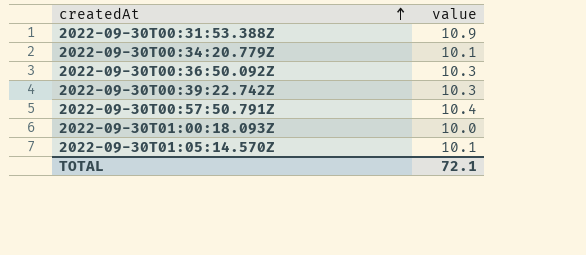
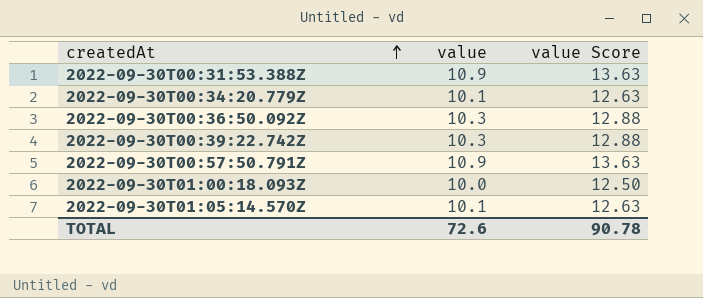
column value Score | formula: none -> [value] * 1.25
2022-09-30T00:57:50.791Z | value: 10.4 -> 10.9
TOTAL | value: 72.1 -> 72.6

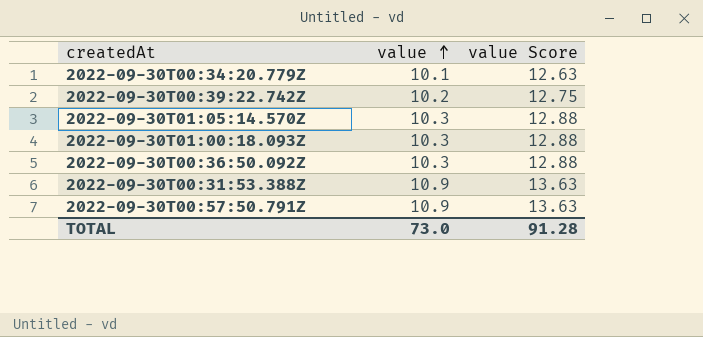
row order: createdAt ascending -> value ascending
2022-09-30T00:39:22.742Z | value: 10.3 -> 10.2
2022-09-30T00:39:22.742Z | value Score: 12.88 -> 12.75
2022-09-30T01:05:14.570Z | value: 10.1 -> 10.3
2022-09-30T01:05:14.570Z | value Score: 12.63 -> 12.88
2022-09-30T01:00:18.093Z | value: 10.0 -> 10.3
2022-09-30T01:00:18.093Z | value Score: 12.50 -> 12.88
TOTAL | value: 72.6 -> 73.0
TOTAL | value Score: 90.78 -> 91.28

